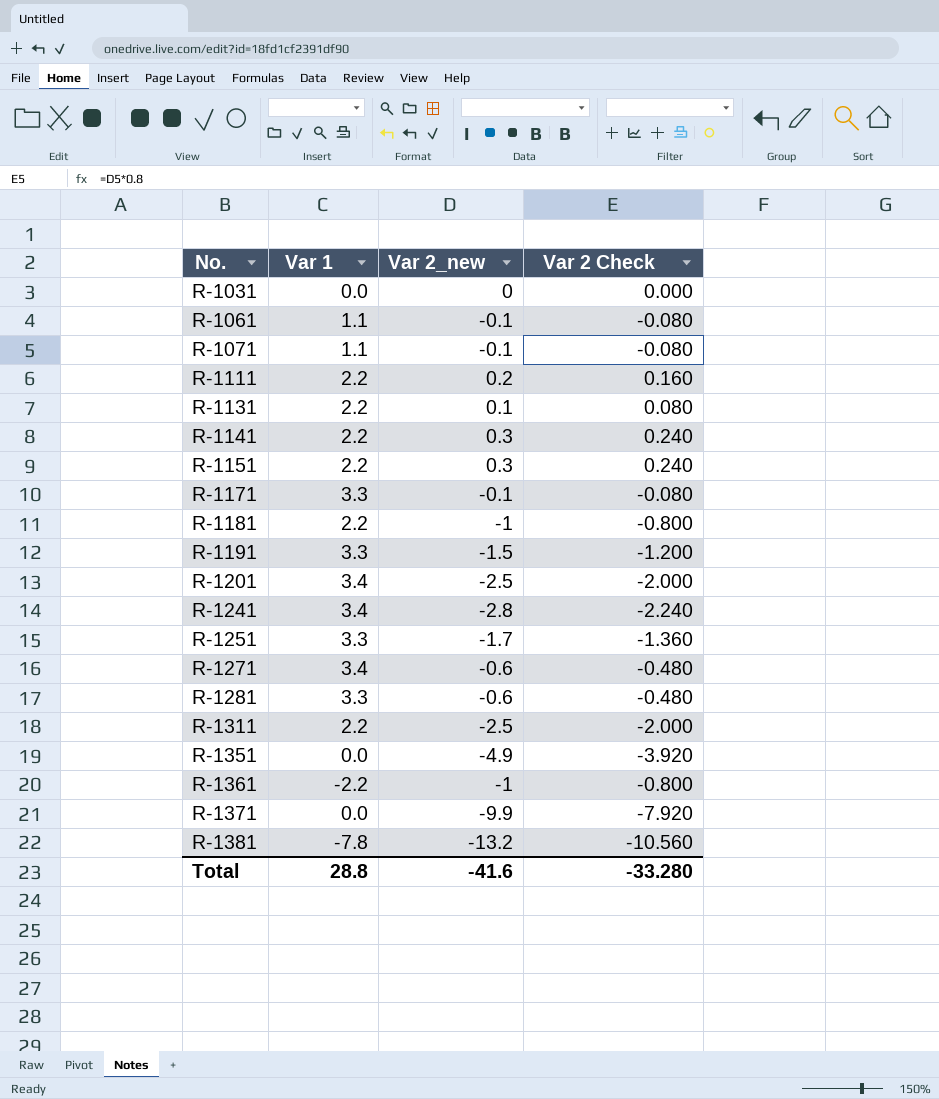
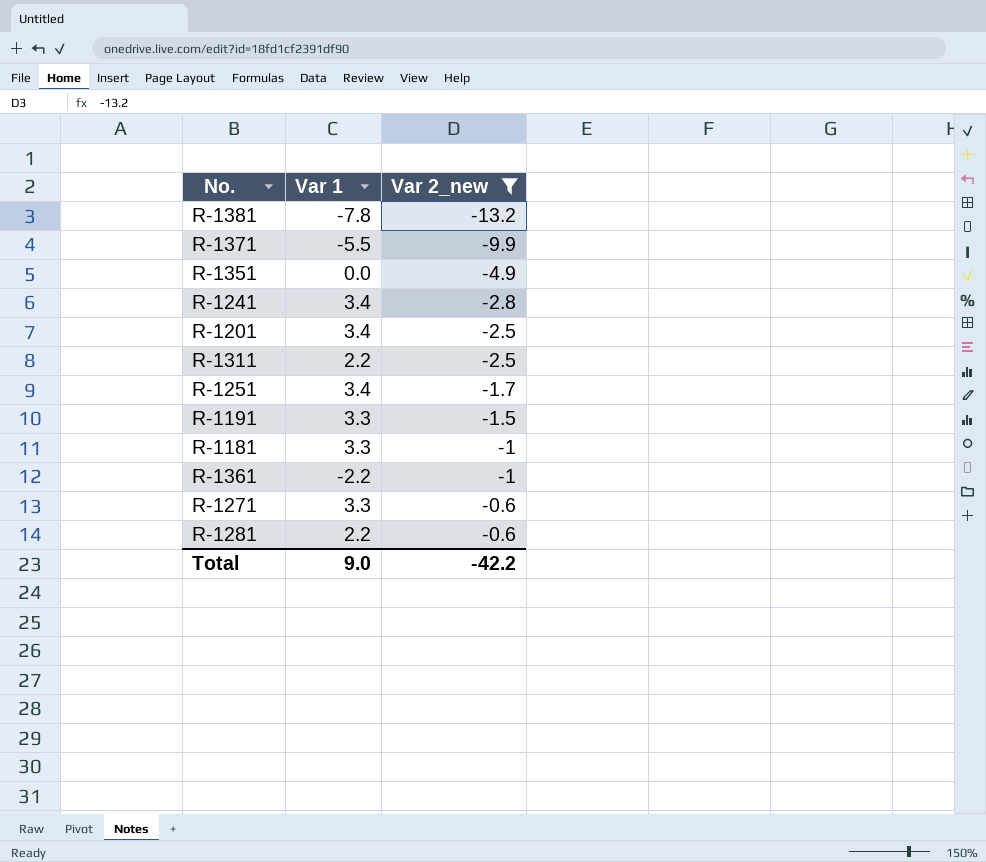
filter: none -> Var 2_new <= -0.6
row order: No. ascending -> Var 2_new ascending
column Var 2 Check | formula: [Var 2_new] * 0.8 -> none
R-1371 | Var 1: 0.0 -> -5.5
R-1251 | Var 1: 3.3 -> 3.4
R-1181 | Var 1: 2.2 -> 3.3
R-1271 | Var 1: 3.4 -> 3.3
R-1281 | Var 1: 3.3 -> 2.2
Total | Var 1: 28.8 -> 9.0
Total | Var 2_new: -41.6 -> -42.2

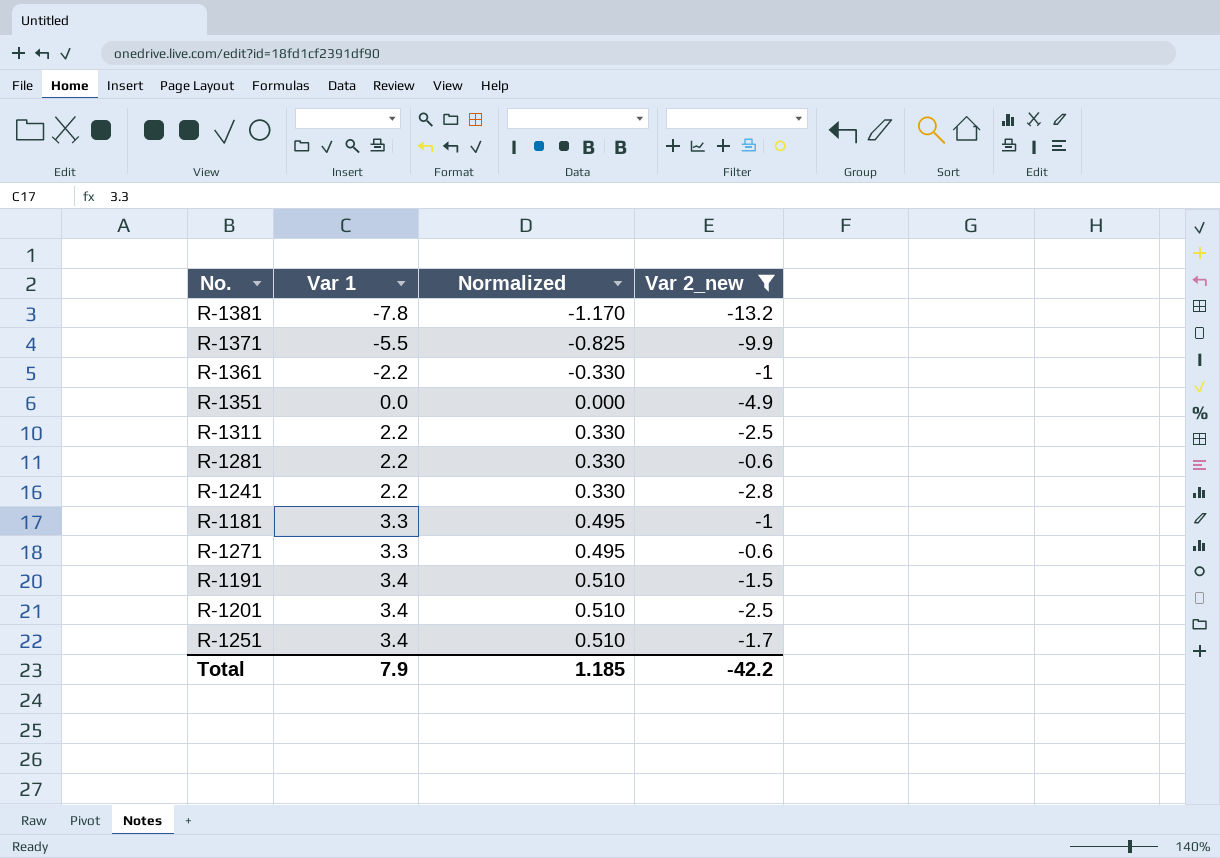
row order: Var 2_new ascending -> Var 1 ascending
column Normalized | formula: none -> [Var 1] * 0.15
R-1241 | Var 1: 3.4 -> 2.2
R-1191 | Var 1: 3.3 -> 3.4
Total | Var 1: 9.0 -> 7.9

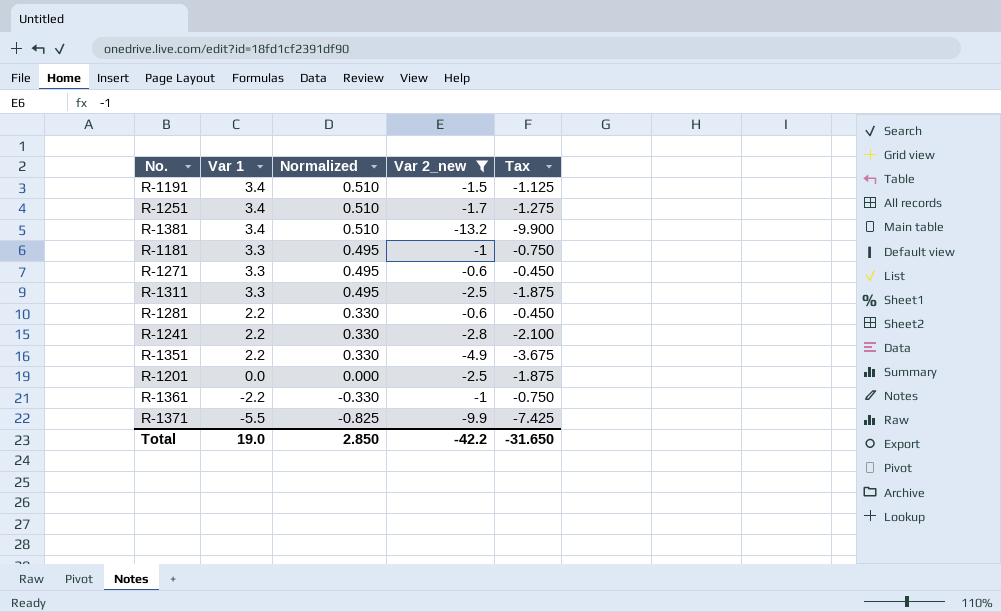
row order: Var 1 ascending -> Var 1 descending
column Tax | formula: none -> [Var 2_new] * 0.75
R-1381 | Var 1: -7.8 -> 3.4
R-1381 | Normalized: -1.170 -> 0.510
R-1311 | Var 1: 2.2 -> 3.3
R-1311 | Normalized: 0.330 -> 0.495
R-1351 | Var 1: 0.0 -> 2.2
R-1351 | Normalized: 0.000 -> 0.330
R-1201 | Var 1: 3.4 -> 0.0
R-1201 | Normalized: 0.510 -> 0.000
Total | Var 1: 7.9 -> 19.0
Total | Normalized: 1.185 -> 2.850

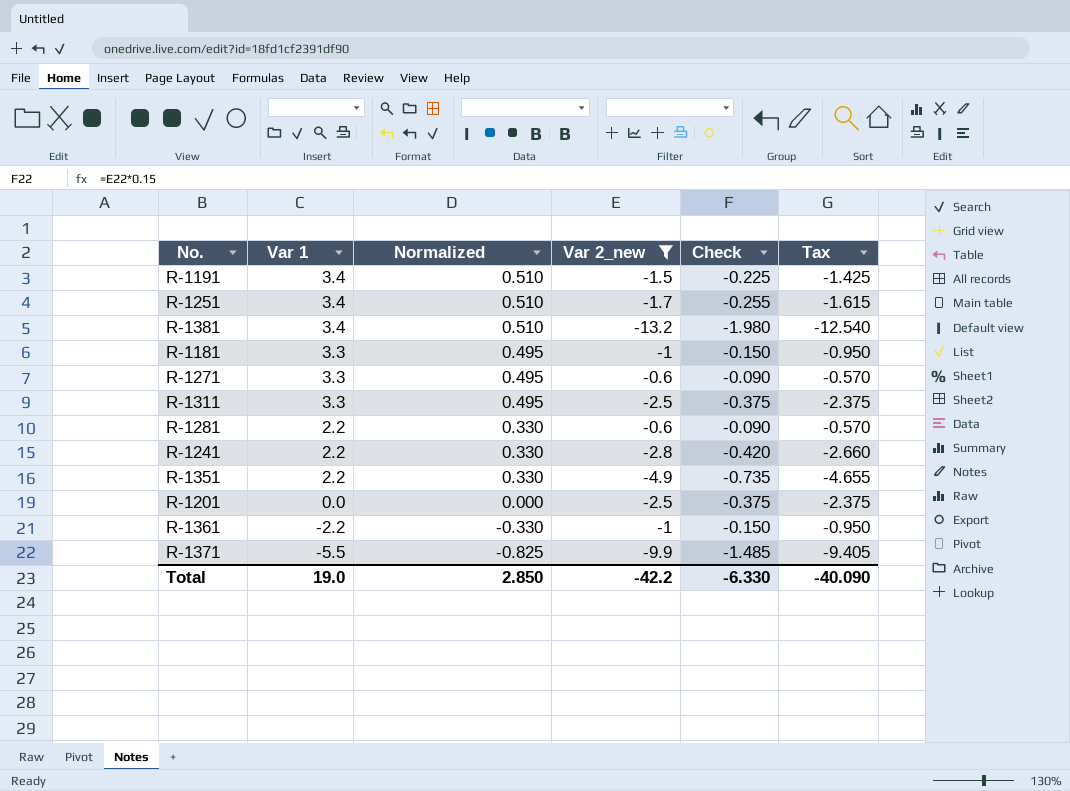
column Check | formula: none -> [Var 2_new] * 0.15
column Tax | formula: [Var 2_new] * 0.75 -> [Var 2_new] * 0.95
Total | Tax: -31.650 -> -40.090

